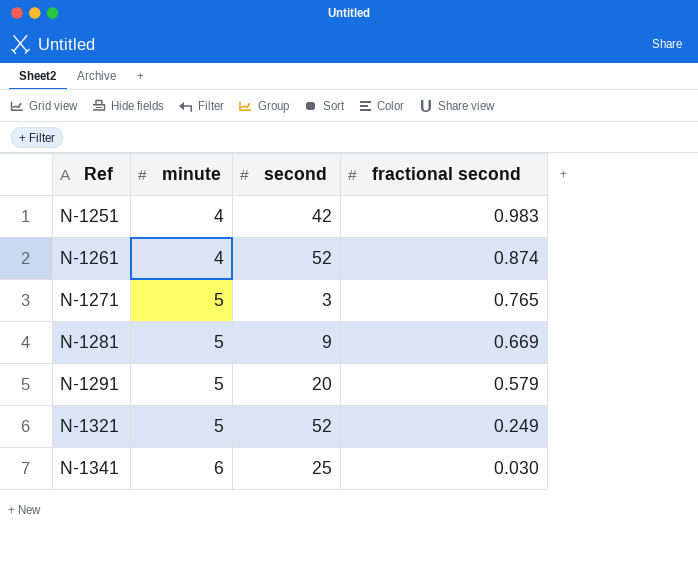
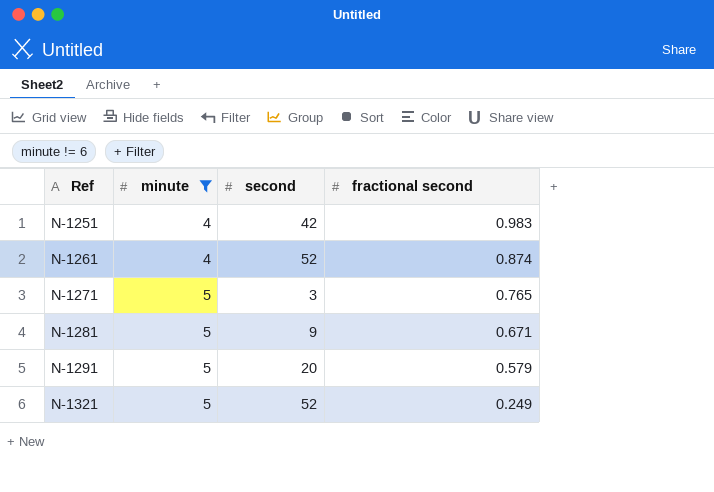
filter: none -> minute != 6
N-1281 | fractional second: 0.669 -> 0.671

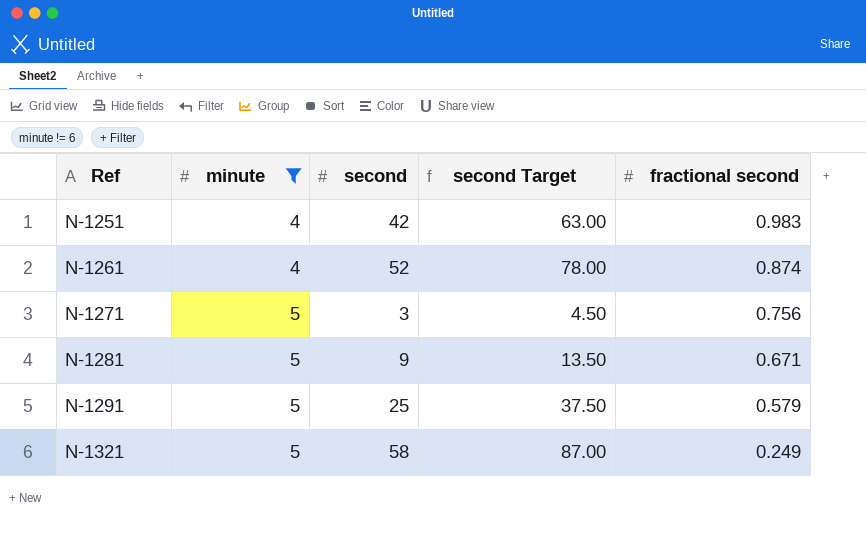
column second Target | formula: none -> [second] * 1.5
N-1271 | fractional second: 0.765 -> 0.756
N-1291 | second: 20 -> 25
N-1321 | second: 52 -> 58

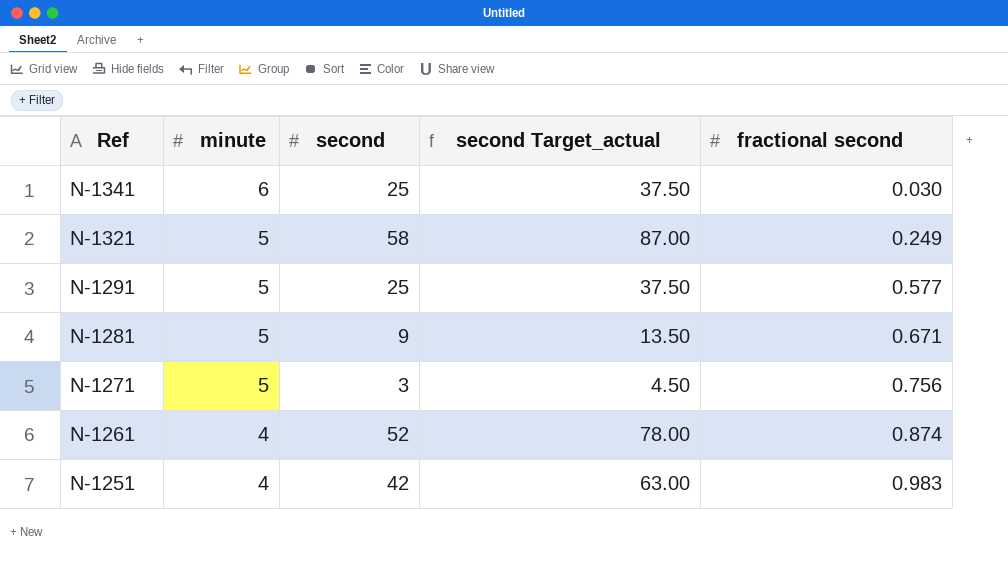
filter: minute != 6 -> none
row order: Ref ascending -> Ref descending
column name: second Target -> second Target_actual
N-1291 | fractional second: 0.579 -> 0.577

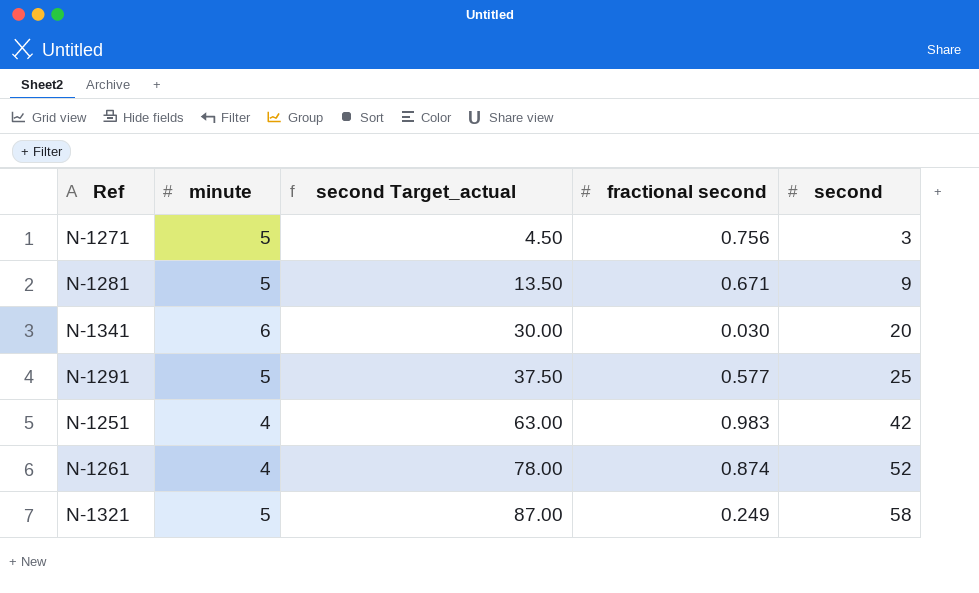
row order: Ref descending -> second Target_actual ascending
column second | position: 3 -> 5
N-1341 | second Target_actual: 37.50 -> 30.00
N-1341 | second: 25 -> 20

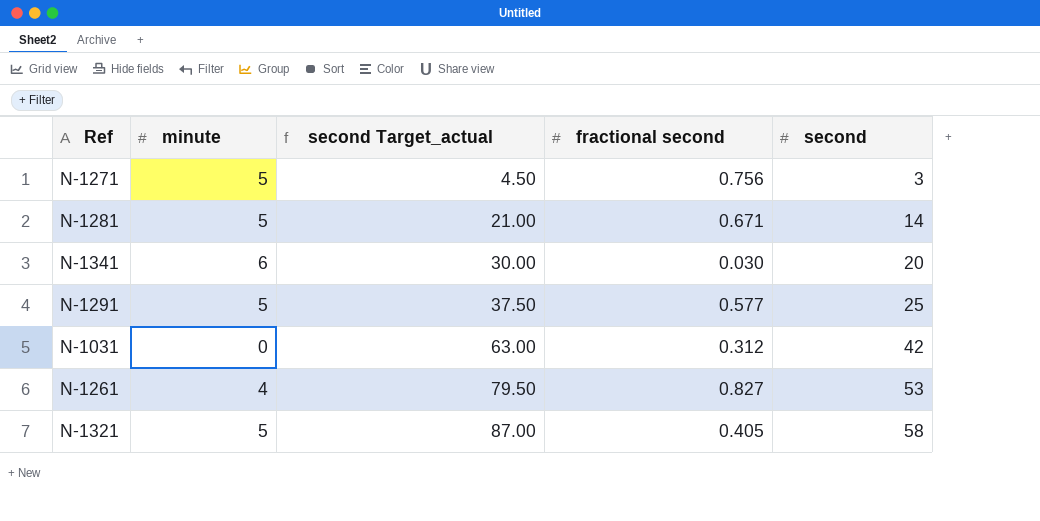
row N-1251: 4 | 63.00 | 0.983 | 42 -> none
N-1281 | second Target_actual: 13.50 -> 21.00
N-1281 | second: 9 -> 14
row N-1031: none -> 0 | 63.00 | 0.312 | 42
N-1261 | second Target_actual: 78.00 -> 79.50
N-1261 | fractional second: 0.874 -> 0.827
N-1261 | second: 52 -> 53
N-1321 | fractional second: 0.249 -> 0.405

